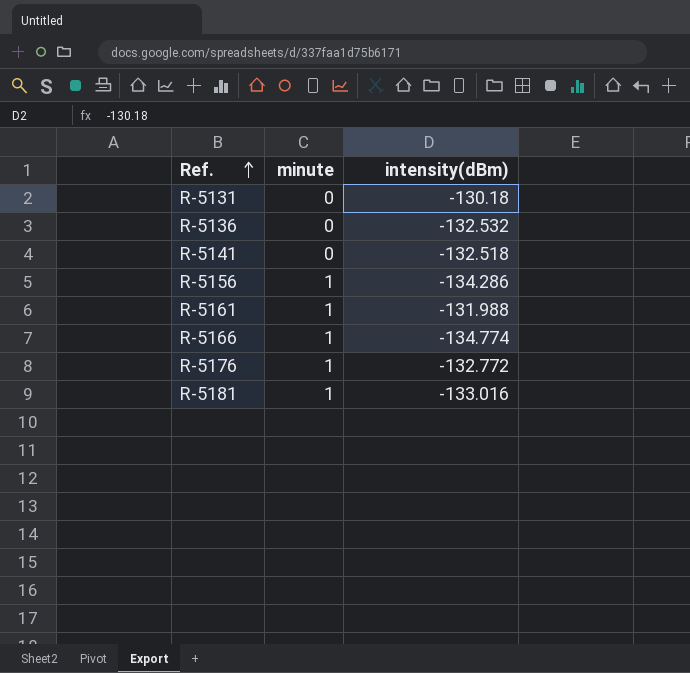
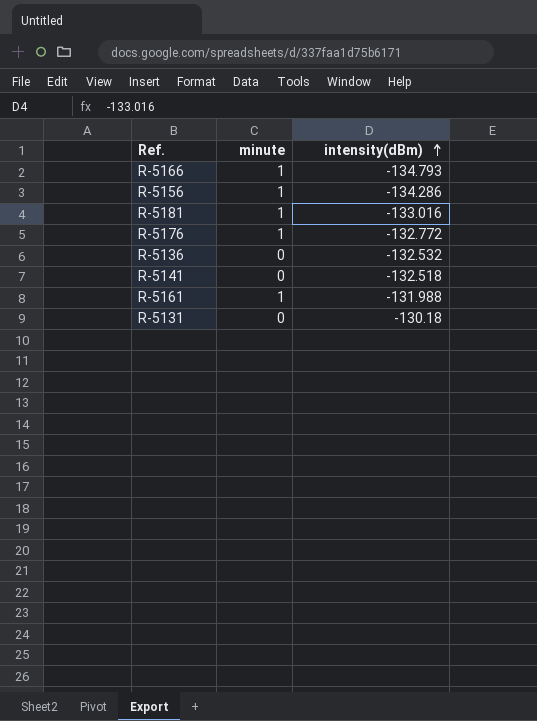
row order: Ref. ascending -> intensity(dBm) ascending
R-5166 | intensity(dBm): -134.774 -> -134.793

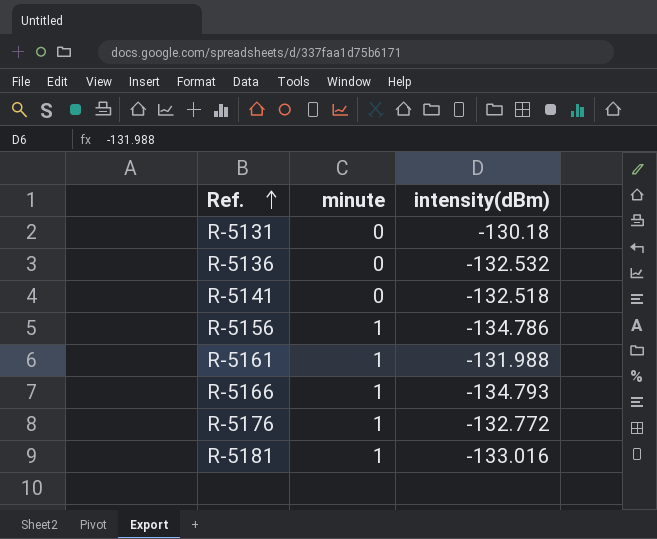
row order: intensity(dBm) ascending -> Ref. ascending
R-5156 | intensity(dBm): -134.286 -> -134.786

